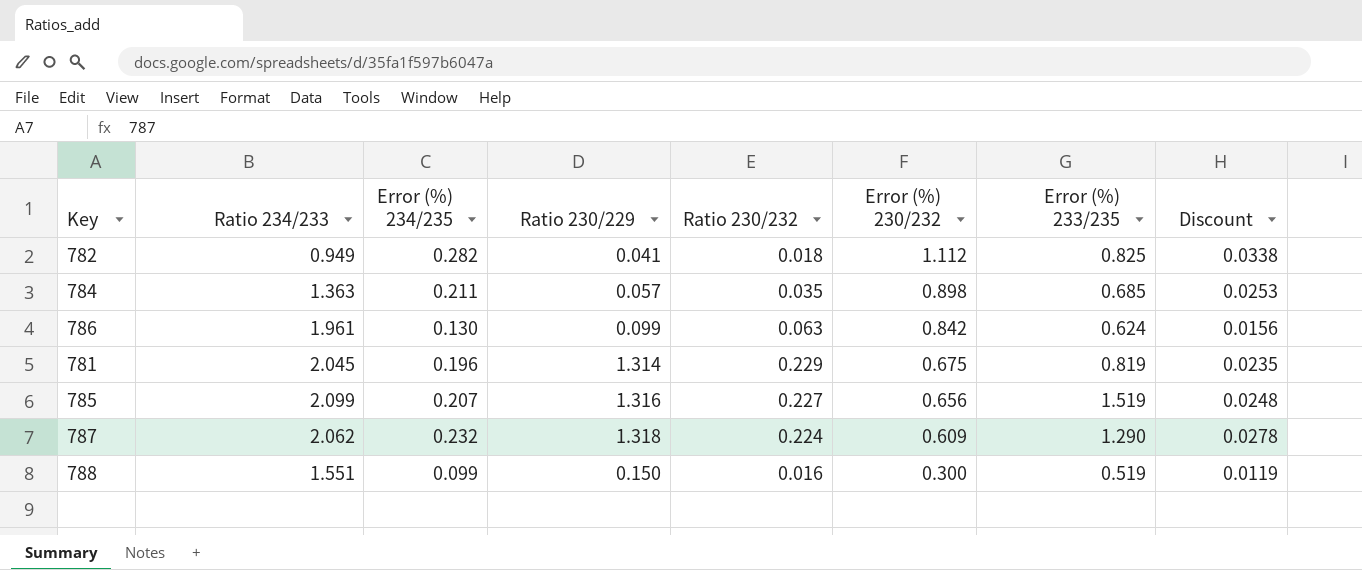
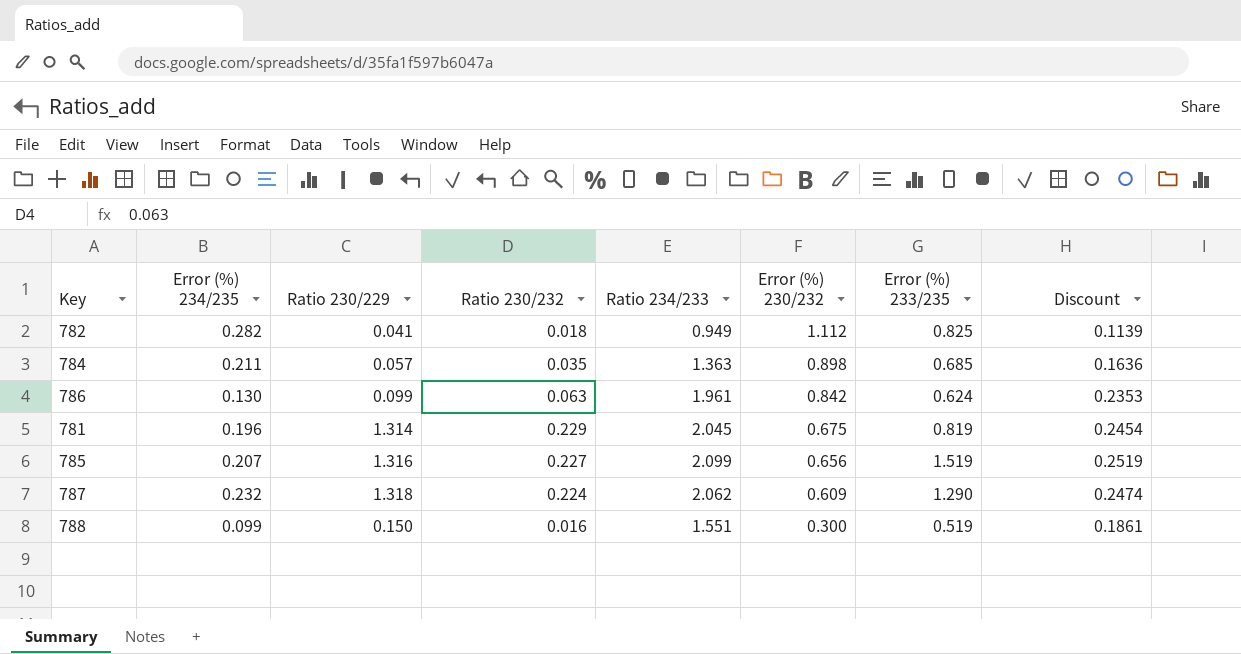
column Ratio 234/233 | position: 2 -> 5
column Discount | formula: [Error (%) 234/235] * 0.12 -> [Ratio 234/233] * 0.12

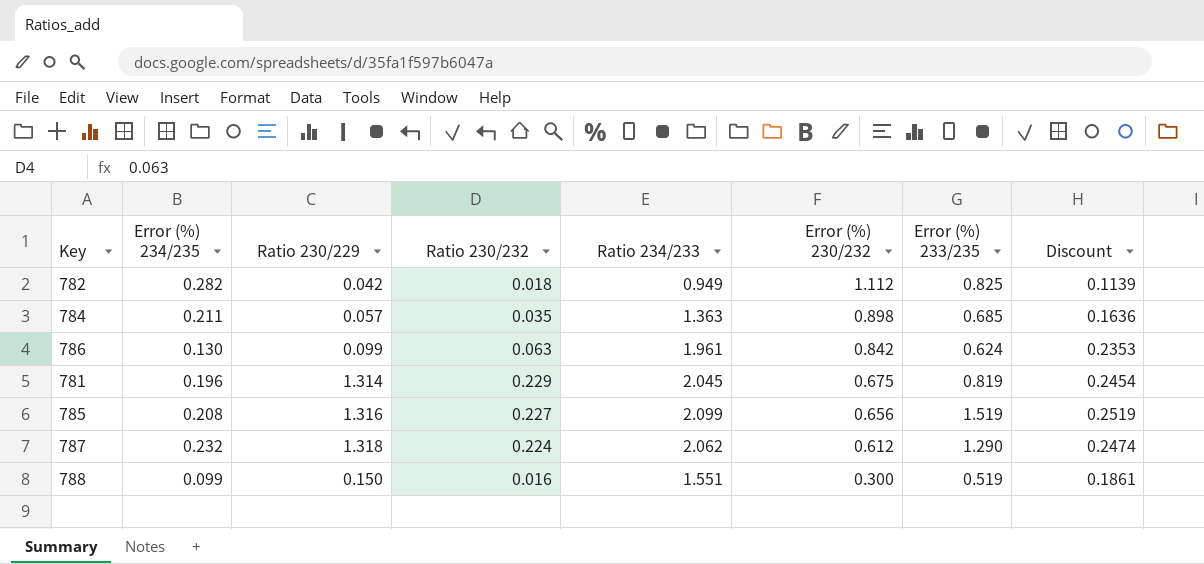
782 | Ratio 230/229: 0.041 -> 0.042
785 | Error (%) 234/235: 0.207 -> 0.208
787 | Error (%) 230/232: 0.609 -> 0.612

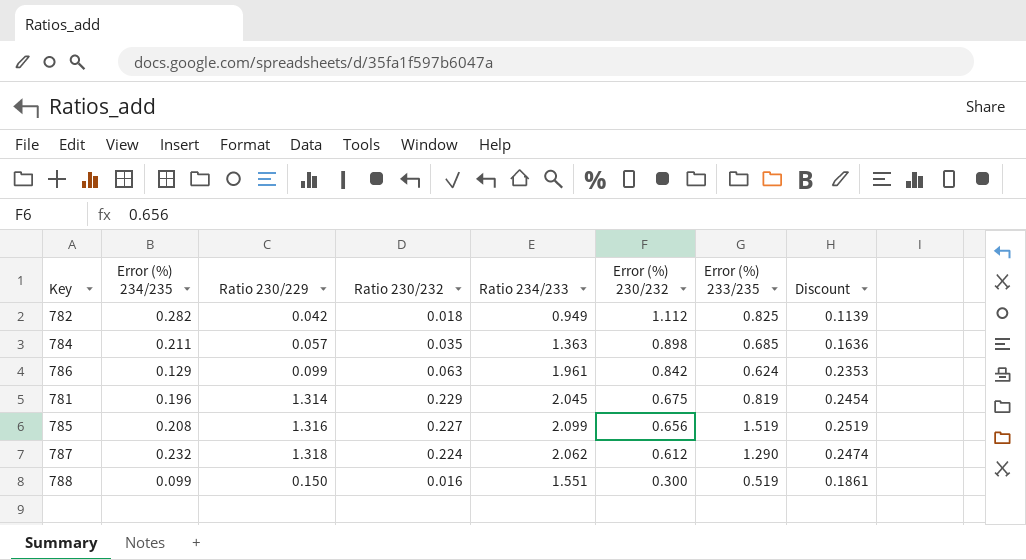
786 | Error (%) 234/235: 0.130 -> 0.129

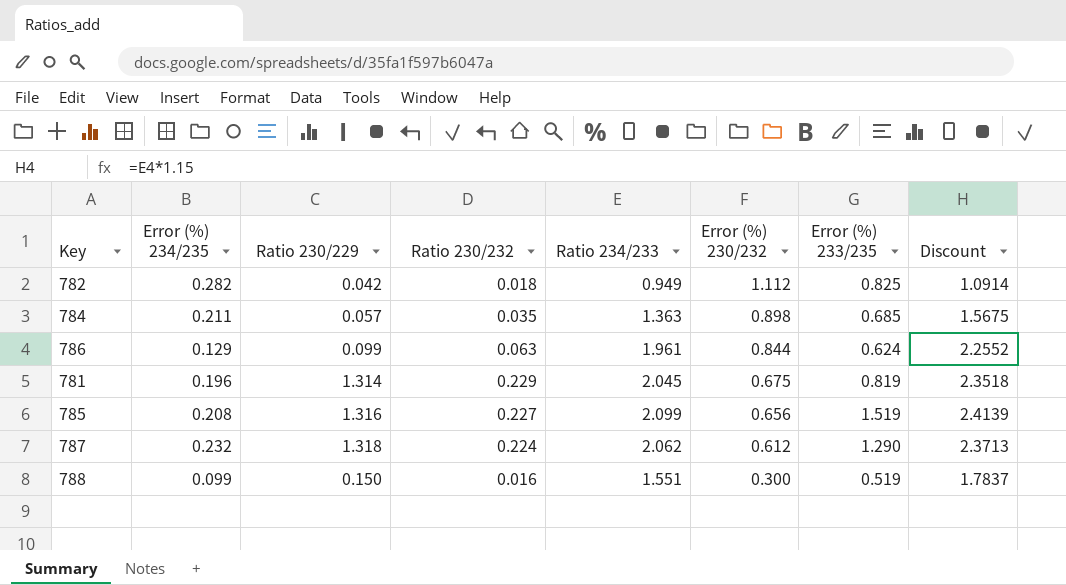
column Discount | formula: [Ratio 234/233] * 0.12 -> [Ratio 234/233] * 1.15
786 | Error (%) 230/232: 0.842 -> 0.844

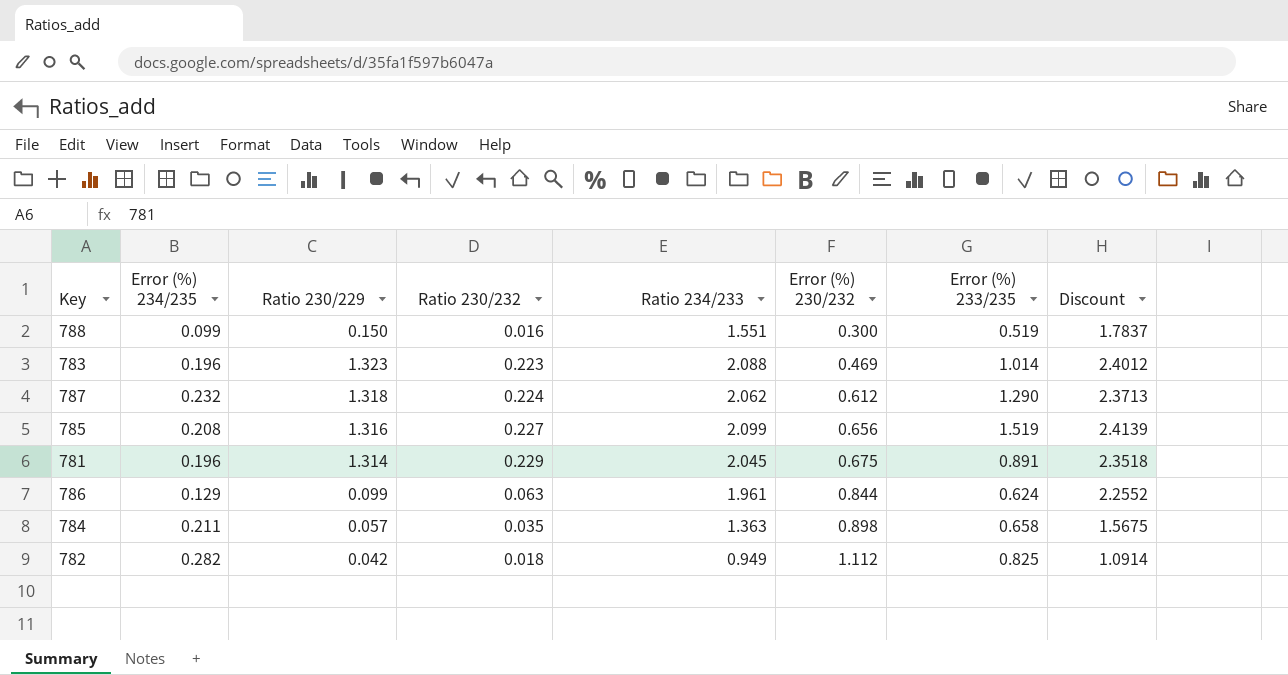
row order: Error (%) 230/232 descending -> Error (%) 230/232 ascending
row 783: none -> 0.196 | 1.323 | 0.223 | 2.088 | 0.469 | 1.014 | 2.4012
781 | Error (%) 233/235: 0.819 -> 0.891
784 | Error (%) 233/235: 0.685 -> 0.658

